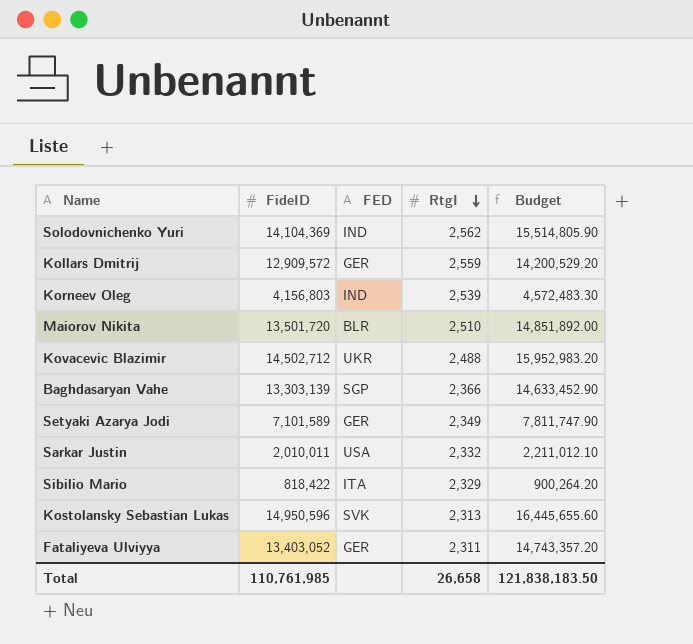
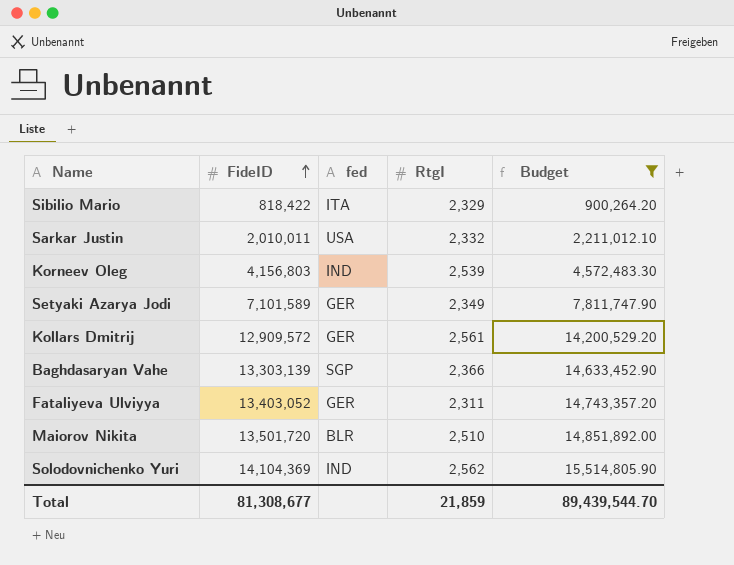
filter: none -> Budget <= 15,514,805.90
row order: RtgI descending -> FideID ascending
column name: FED -> fed
Kollars Dmitrij | RtgI: 2,559 -> 2,561
Total | FideID: 110,761,985 -> 81,308,677
Total | RtgI: 26,658 -> 21,859
Total | Budget: 121,838,183.50 -> 89,439,544.70

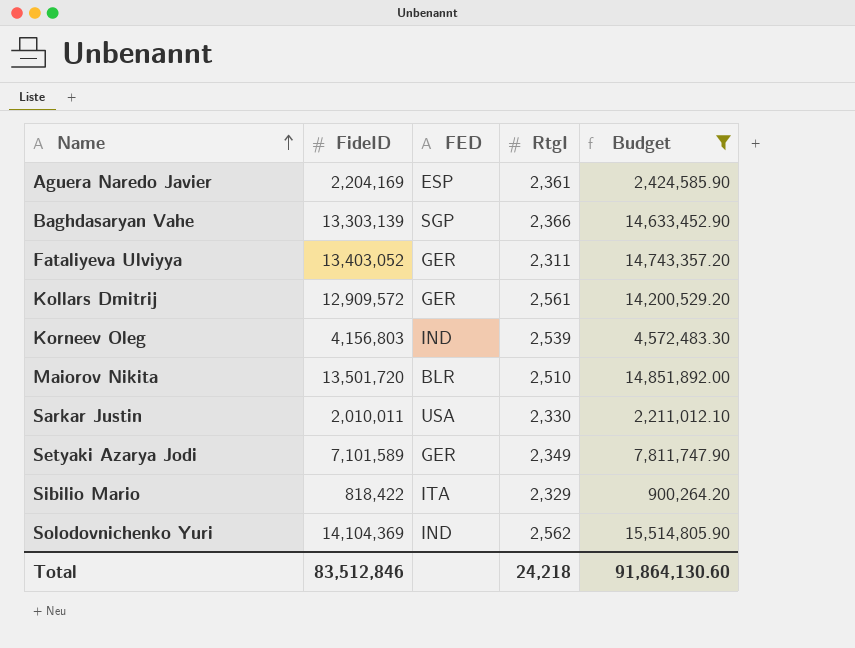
row order: FideID ascending -> Name ascending
column name: fed -> FED
row Aguera Naredo Javier: none -> 2,204,169 | ESP | 2,361 | 2,424,585.90
Sarkar Justin | RtgI: 2,332 -> 2,330
Total | FideID: 81,308,677 -> 83,512,846
Total | RtgI: 21,859 -> 24,218
Total | Budget: 89,439,544.70 -> 91,864,130.60

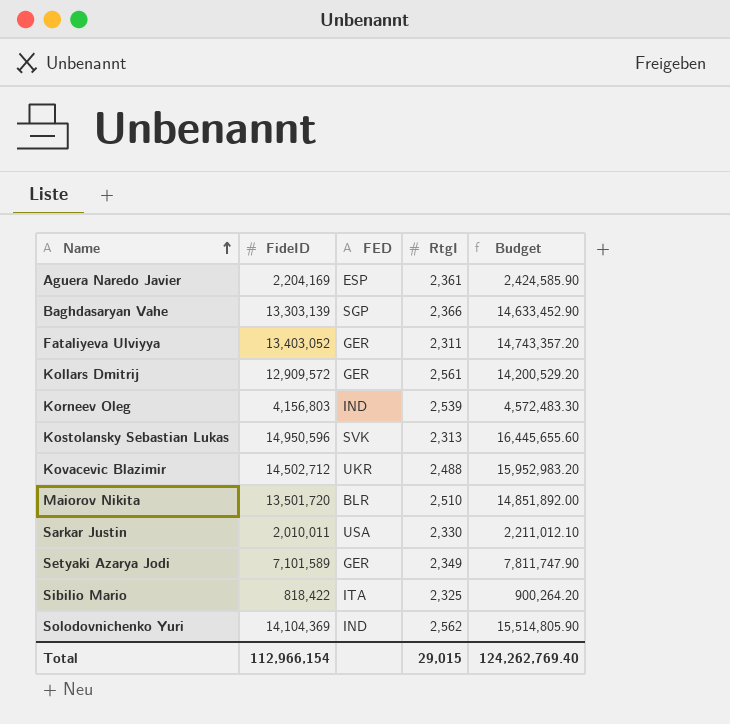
filter: Budget <= 15,514,805.90 -> none
Sibilio Mario | RtgI: 2,329 -> 2,325
Total | FideID: 83,512,846 -> 112,966,154
Total | RtgI: 24,218 -> 29,015
Total | Budget: 91,864,130.60 -> 124,262,769.40

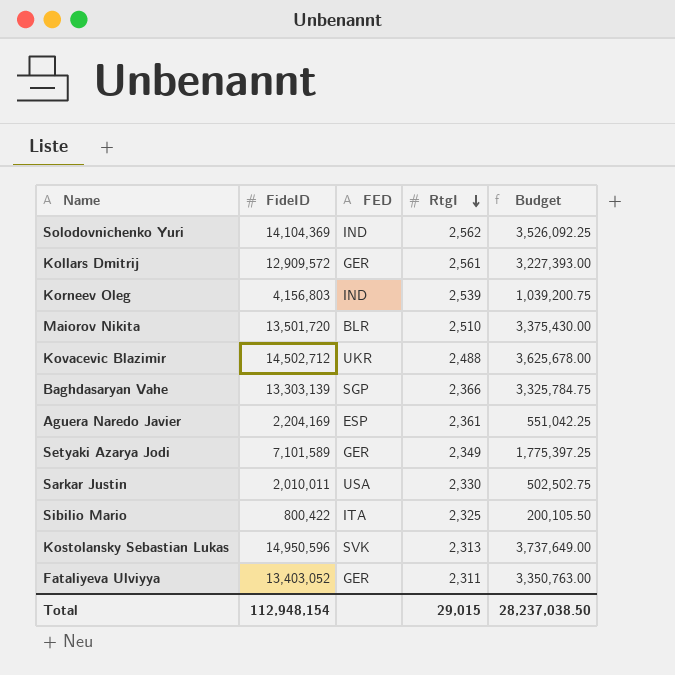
row order: Name ascending -> RtgI descending
column Budget | formula: [FideID] * 1.1 -> [FideID] * 0.25
Sibilio Mario | FideID: 818,422 -> 800,422
Total | FideID: 112,966,154 -> 112,948,154
Total | Budget: 124,262,769.40 -> 28,237,038.50

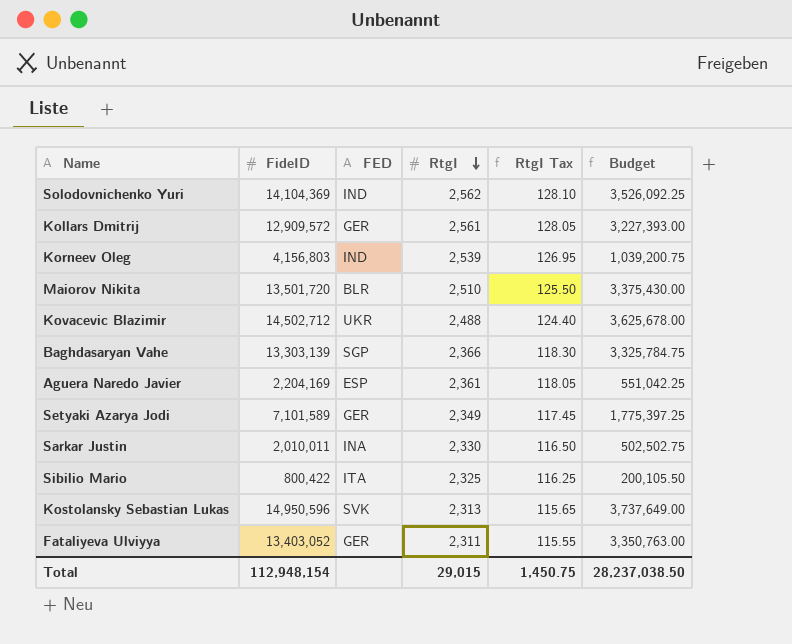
column RtgI Tax | formula: none -> [RtgI] * 0.05
Sarkar Justin | FED: USA -> INA

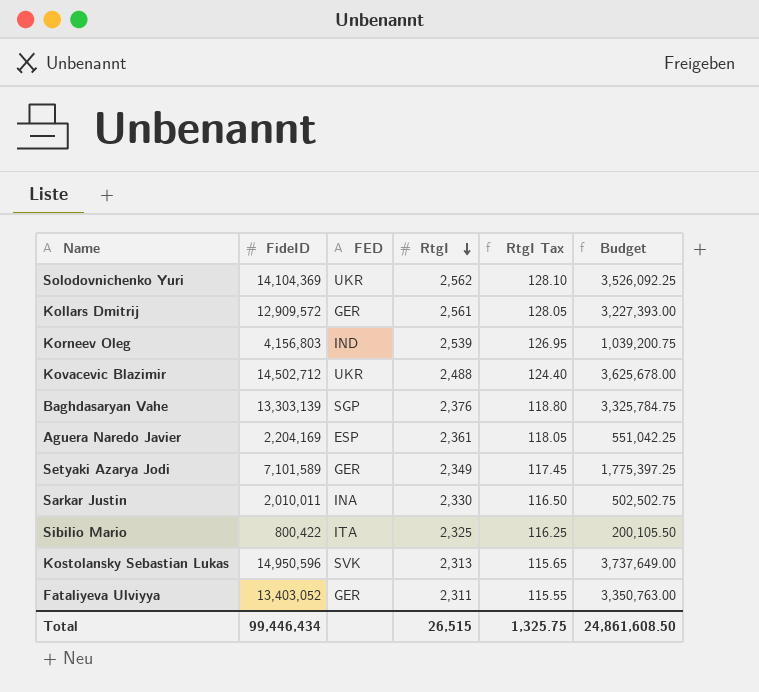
row Maiorov Nikita: 13,501,720 | BLR | 2,510 | 125.50 | 3,375,430.00 -> none
Solodovnichenko Yuri | FED: IND -> UKR
Baghdasaryan Vahe | RtgI: 2,366 -> 2,376
Baghdasaryan Vahe | RtgI Tax: 118.30 -> 118.80
Total | FideID: 112,948,154 -> 99,446,434
Total | RtgI: 29,015 -> 26,515
Total | RtgI Tax: 1,450.75 -> 1,325.75
Total | Budget: 28,237,038.50 -> 24,861,608.50

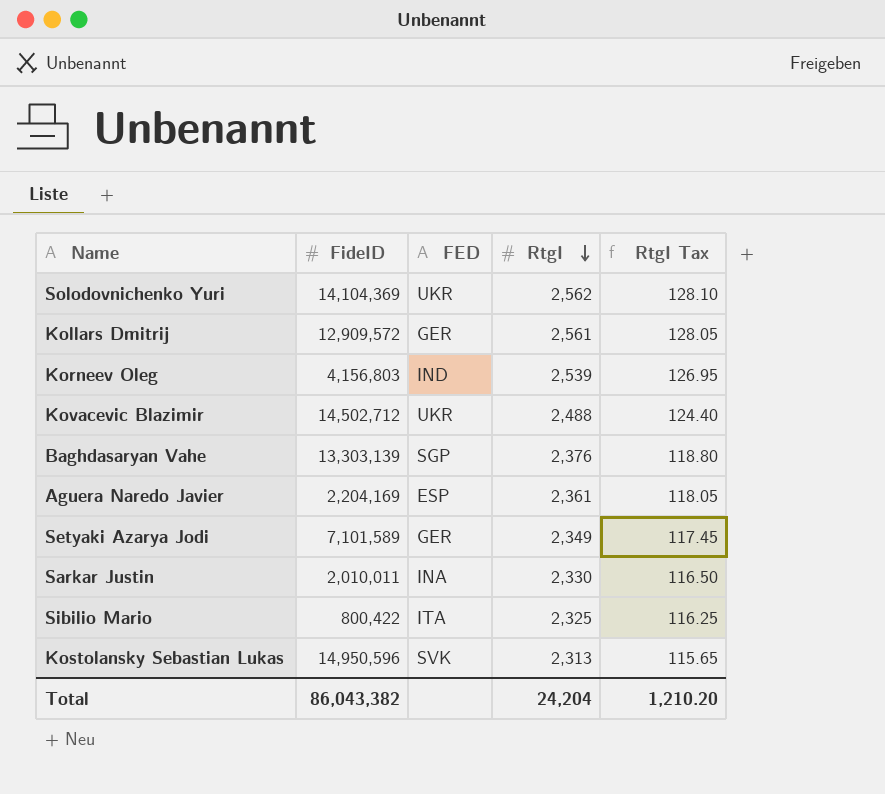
column Budget | formula: [FideID] * 0.25 -> none
row Fataliyeva Ulviyya: 13,403,052 | GER | 2,311 | 115.55 | 3,350,763.00 -> none
Total | FideID: 99,446,434 -> 86,043,382
Total | RtgI: 26,515 -> 24,204
Total | RtgI Tax: 1,325.75 -> 1,210.20

